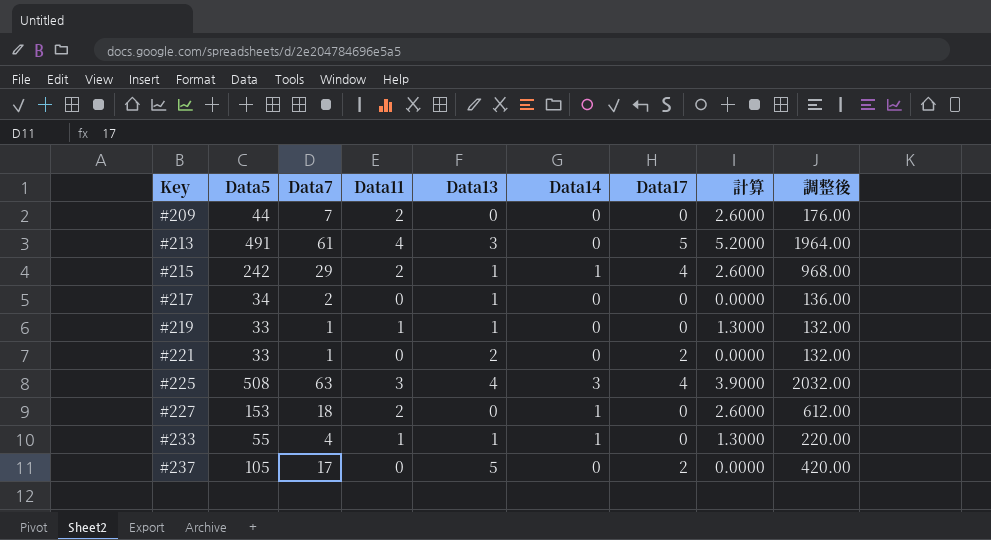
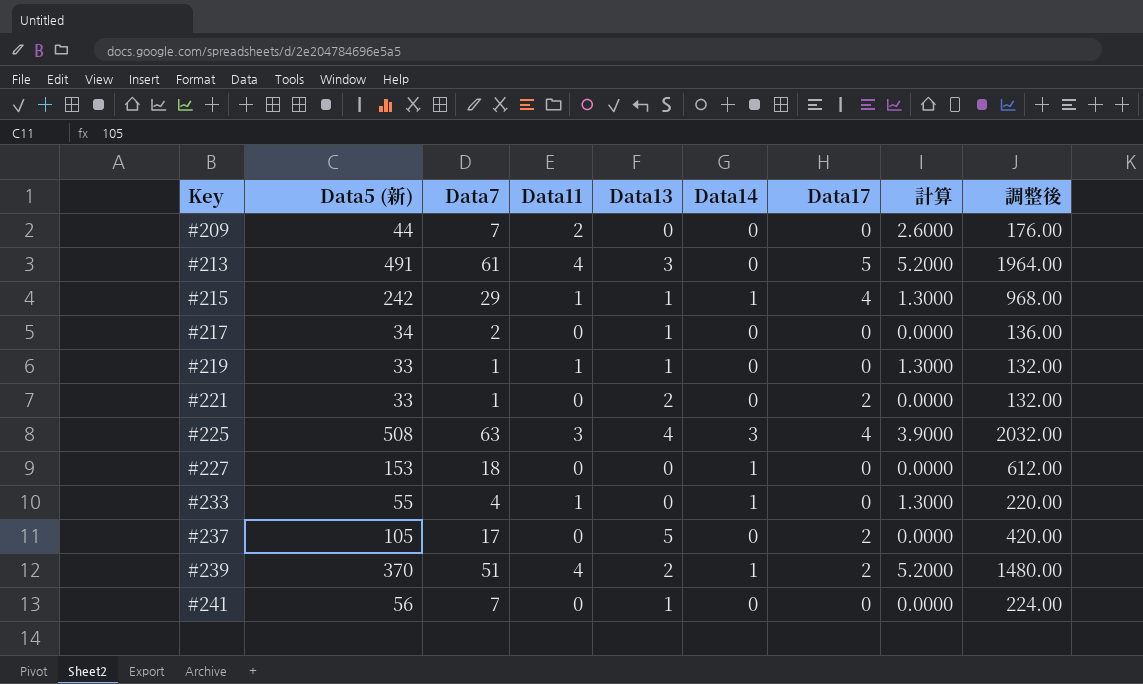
column name: Data5 -> Data5 (新)
#215 | Data11: 2 -> 1
#215 | 計算: 2.6000 -> 1.3000
#227 | Data11: 2 -> 0
#227 | 計算: 2.6000 -> 0.0000
#233 | Data13: 1 -> 0
row #239: none -> 370 | 51 | 4 | 2 | 1 | 2 | 5.2000 | 1480.00
row #241: none -> 56 | 7 | 0 | 1 | 0 | 0 | 0.0000 | 224.00

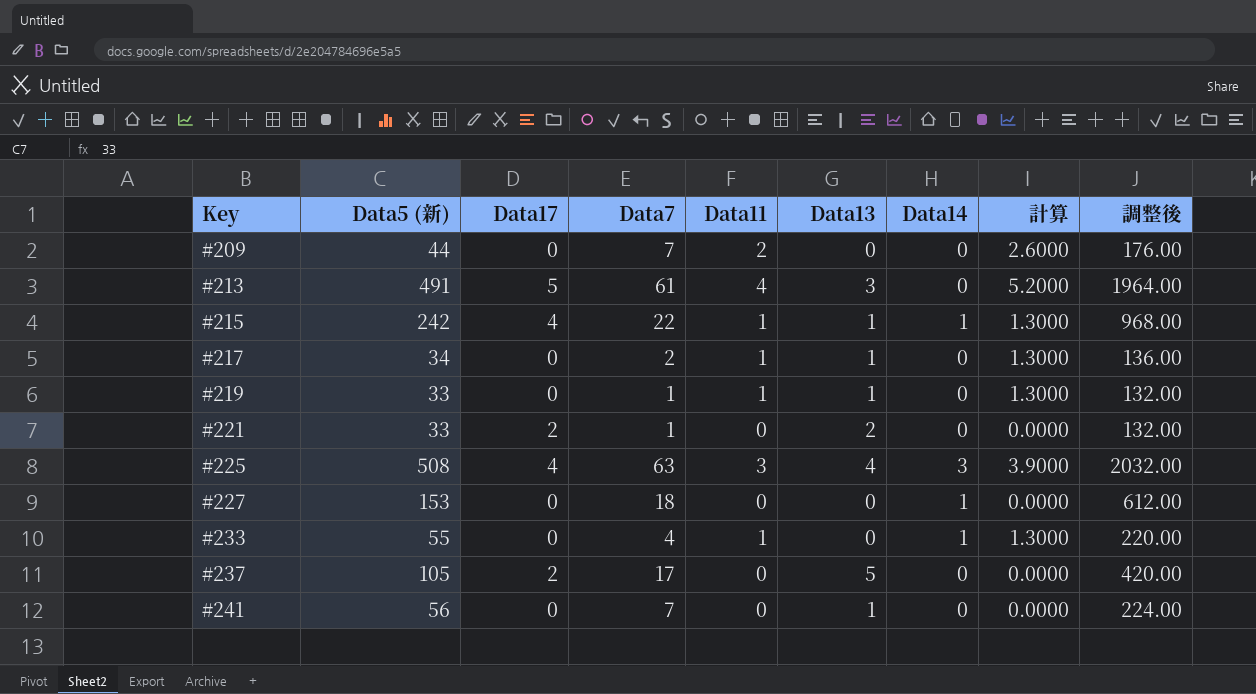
column Data17 | position: 7 -> 3
row #239: 370 | 51 | 4 | 2 | 1 | 2 | 5.2000 | 1480.00 -> none
#215 | Data7: 29 -> 22
#217 | Data11: 0 -> 1
#217 | 計算: 0.0000 -> 1.3000

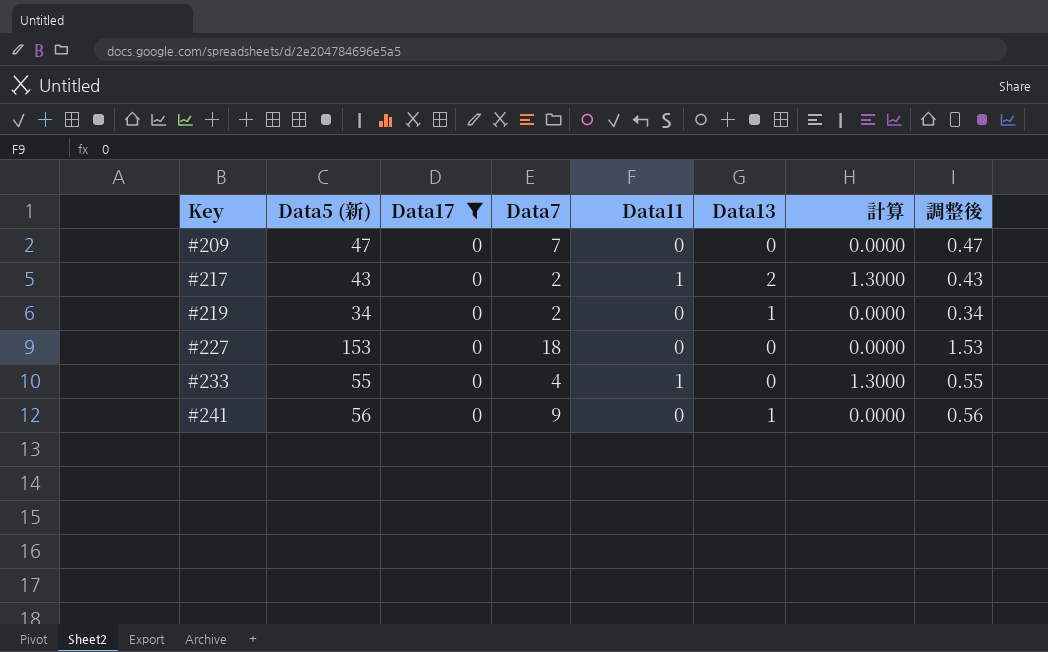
filter: none -> Data17 = 0
column Data14 | position: 7 -> none
column 調整後 | formula: [Data5 (新)] * 4 -> [Data5 (新)] * 0.01
#209 | Data5 (新): 44 -> 47
#209 | Data11: 2 -> 0
#209 | 計算: 2.6000 -> 0.0000
#217 | Data5 (新): 34 -> 43
#217 | Data13: 1 -> 2
#219 | Data5 (新): 33 -> 34
#219 | Data7: 1 -> 2
#219 | Data11: 1 -> 0
#219 | 計算: 1.3000 -> 0.0000
#241 | Data7: 7 -> 9

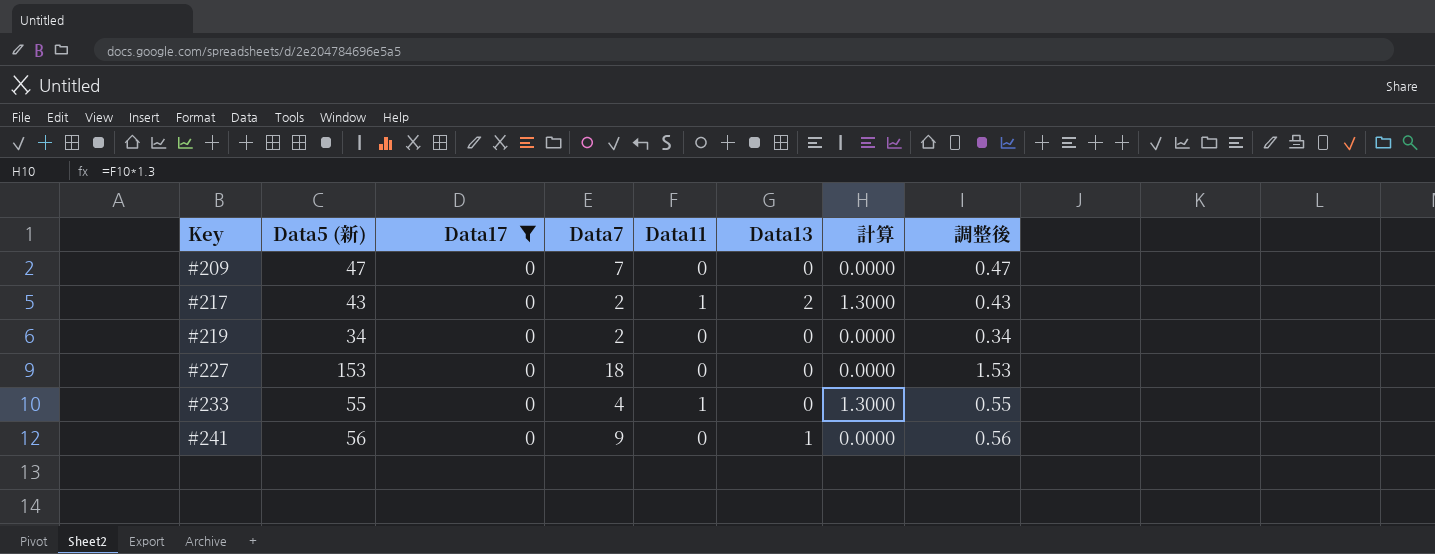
#219 | Data13: 1 -> 0

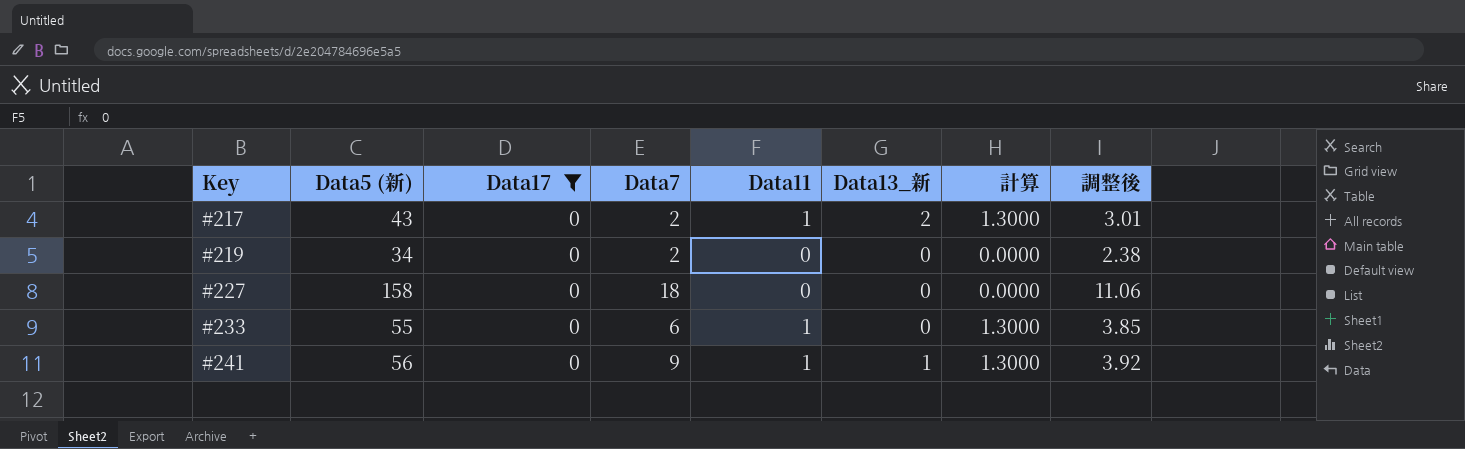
column name: Data13 -> Data13_新
column 調整後 | formula: [Data5 (新)] * 0.01 -> [Data5 (新)] * 0.07
row #209: 47 | 0 | 7 | 0 | 0 | 0.0000 | 0.47 -> none
#227 | Data5 (新): 153 -> 158
#233 | Data7: 4 -> 6
#241 | Data11: 0 -> 1
#241 | 計算: 0.0000 -> 1.3000

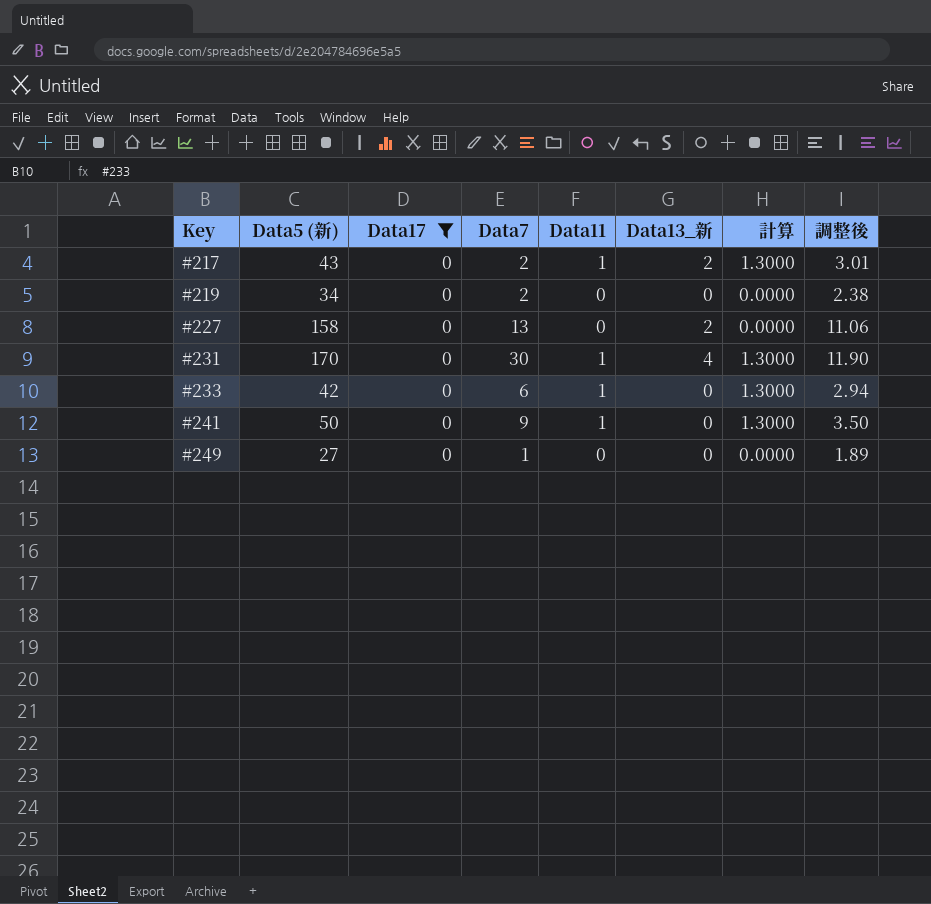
#227 | Data7: 18 -> 13
#227 | Data13_新: 0 -> 2
row #231: none -> 170 | 0 | 30 | 1 | 4 | 1.3000 | 11.90
#233 | Data5 (新): 55 -> 42
#233 | 調整後: 3.85 -> 2.94
#241 | Data5 (新): 56 -> 50
#241 | Data13_新: 1 -> 0
#241 | 調整後: 3.92 -> 3.50
row #249: none -> 27 | 0 | 1 | 0 | 0 | 0.0000 | 1.89

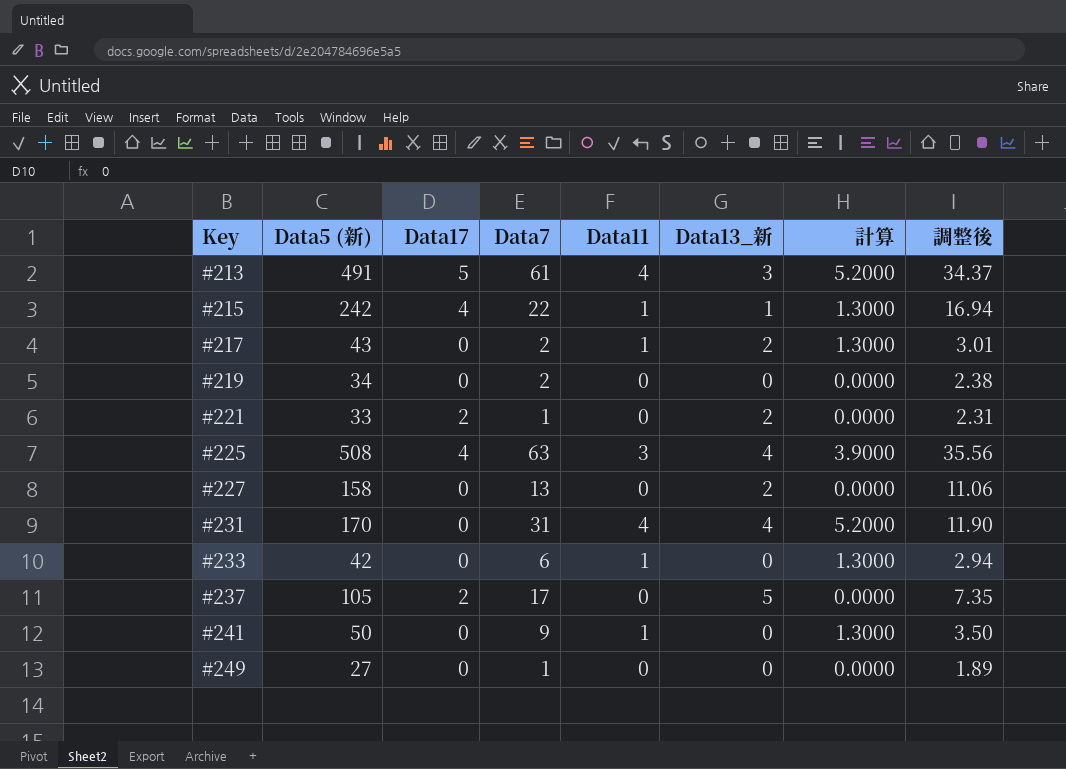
filter: Data17 = 0 -> none
#231 | Data7: 30 -> 31
#231 | Data11: 1 -> 4
#231 | 計算: 1.3000 -> 5.2000

